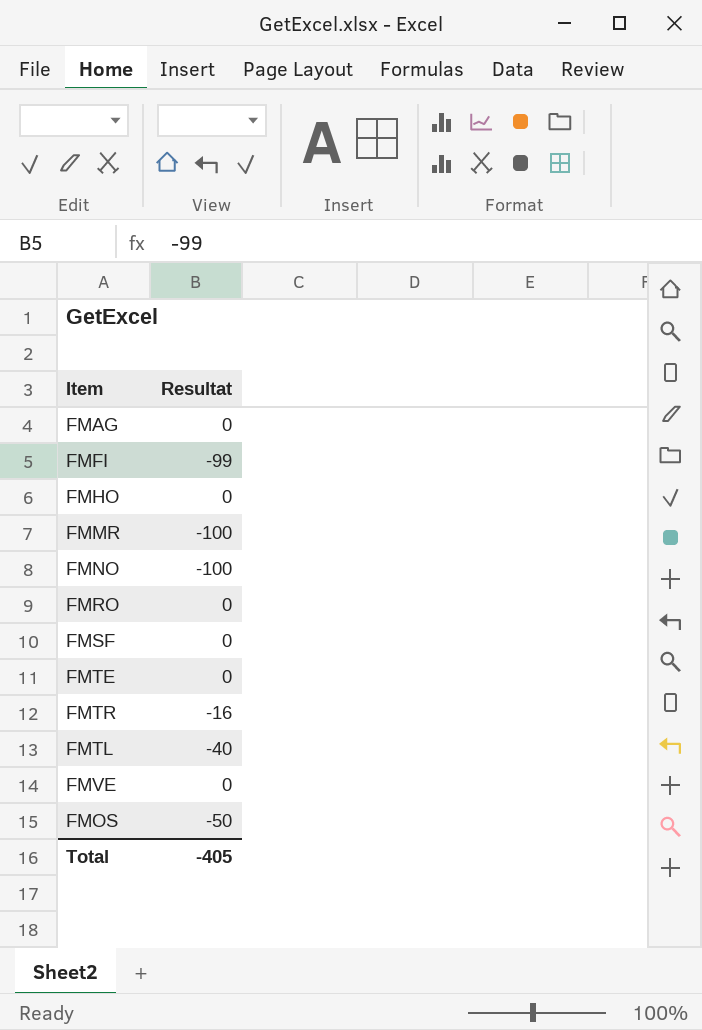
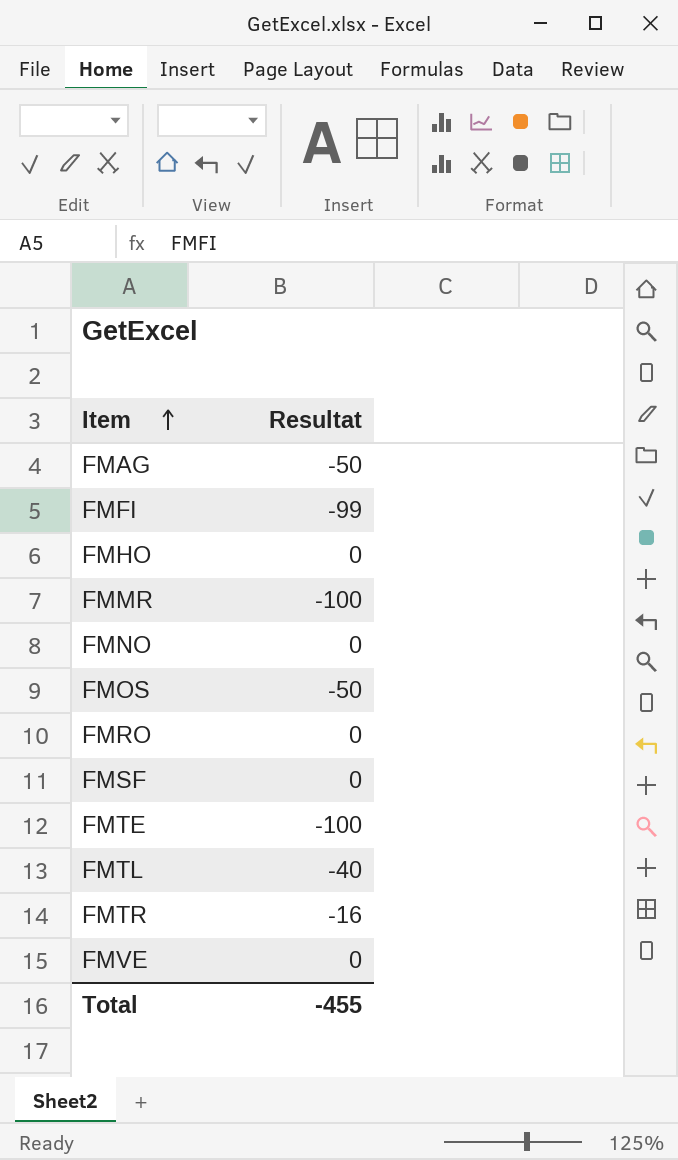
row order: none -> Item ascending
FMAG | Resultat: 0 -> -50
FMNO | Resultat: -100 -> 0
FMTE | Resultat: 0 -> -100
Total | Resultat: -405 -> -455

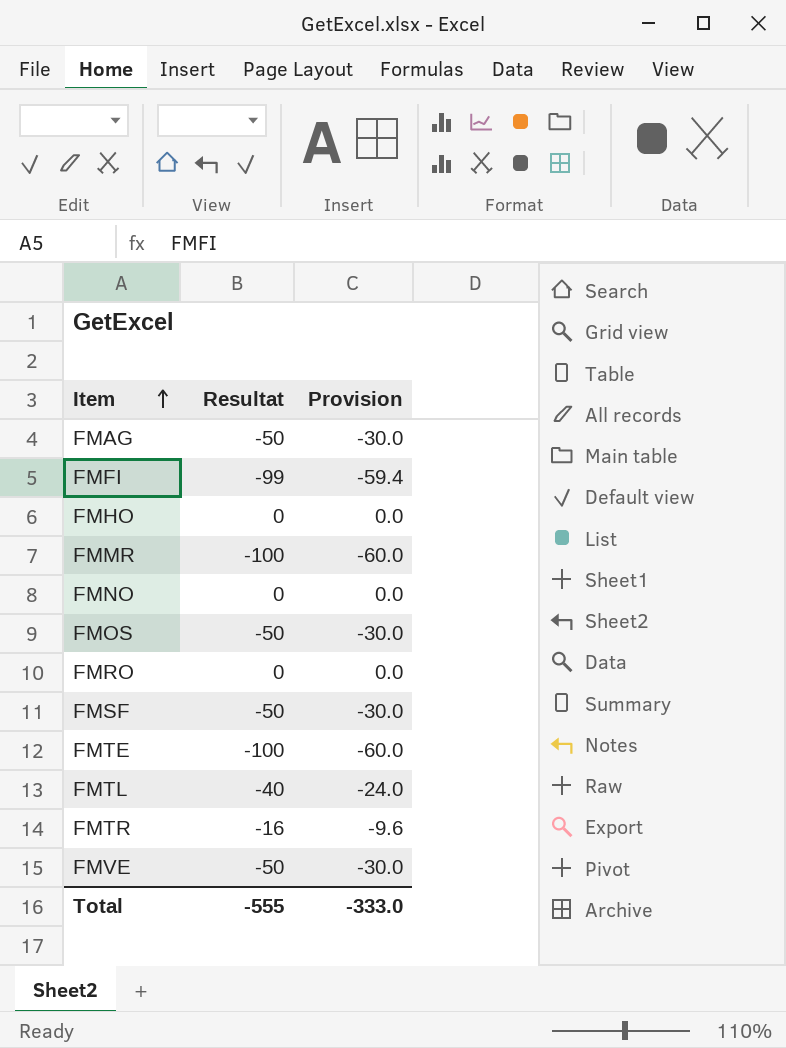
column Provision | formula: none -> [Resultat] * 0.6
FMSF | Resultat: 0 -> -50
FMVE | Resultat: 0 -> -50
Total | Resultat: -455 -> -555

